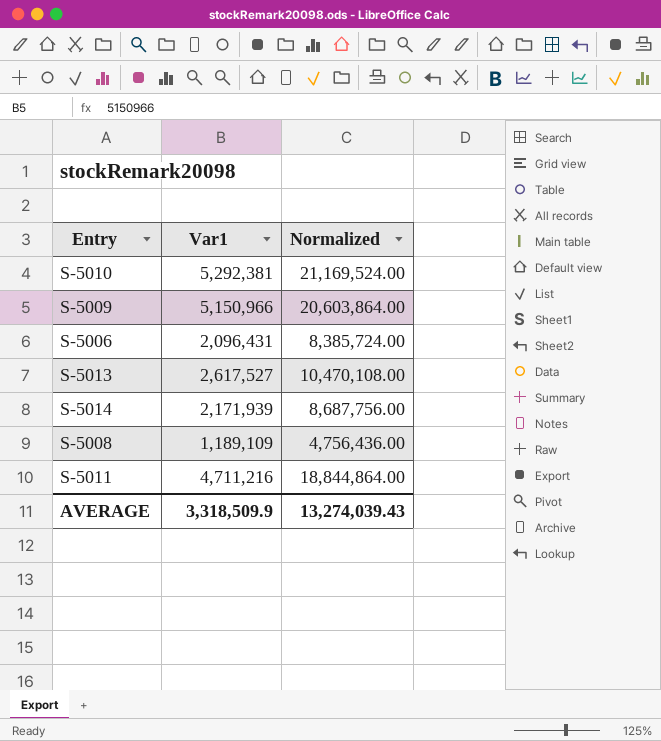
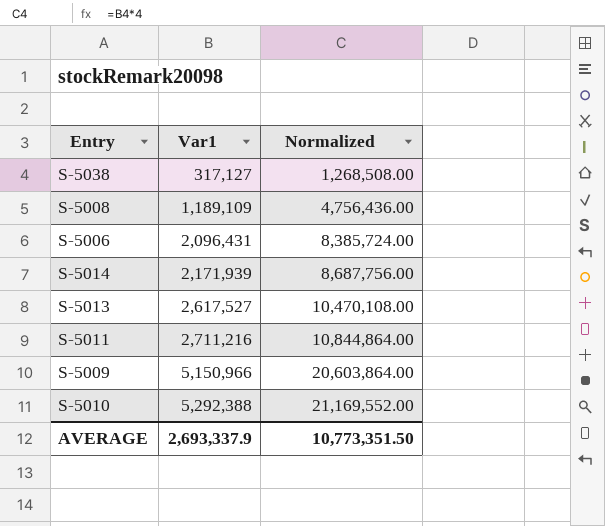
row order: none -> Var1 ascending
row S-5038: none -> 317,127 | 1,268,508.00
S-5011 | Var1: 4,711,216 -> 2,711,216
S-5011 | Normalized: 18,844,864.00 -> 10,844,864.00
S-5010 | Var1: 5,292,381 -> 5,292,388
S-5010 | Normalized: 21,169,524.00 -> 21,169,552.00
AVERAGE | Var1: 3,318,509.9 -> 2,693,337.9
AVERAGE | Normalized: 13,274,039.43 -> 10,773,351.50

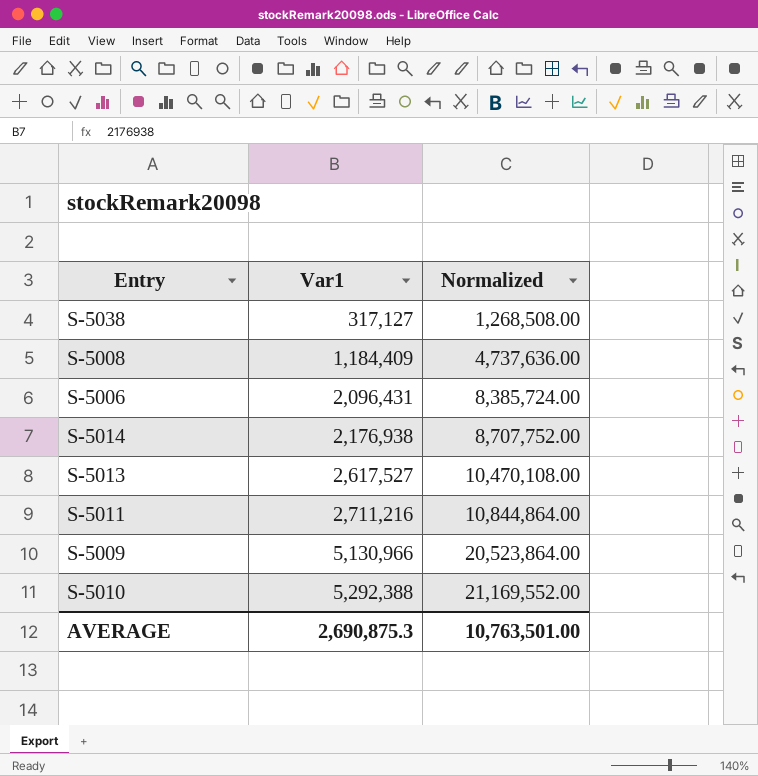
S-5008 | Var1: 1,189,109 -> 1,184,409
S-5008 | Normalized: 4,756,436.00 -> 4,737,636.00
S-5014 | Var1: 2,171,939 -> 2,176,938
S-5014 | Normalized: 8,687,756.00 -> 8,707,752.00
S-5009 | Var1: 5,150,966 -> 5,130,966
S-5009 | Normalized: 20,603,864.00 -> 20,523,864.00
AVERAGE | Var1: 2,693,337.9 -> 2,690,875.3
AVERAGE | Normalized: 10,773,351.50 -> 10,763,501.00

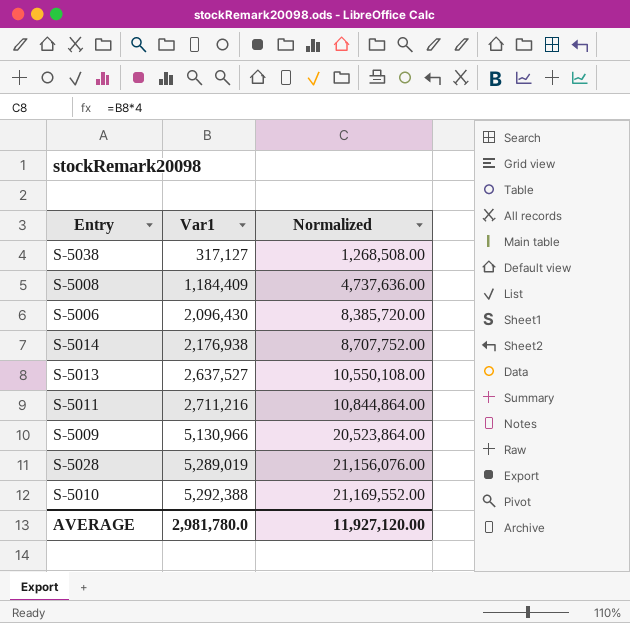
S-5006 | Var1: 2,096,431 -> 2,096,430
S-5006 | Normalized: 8,385,724.00 -> 8,385,720.00
S-5013 | Var1: 2,617,527 -> 2,637,527
S-5013 | Normalized: 10,470,108.00 -> 10,550,108.00
row S-5028: none -> 5,289,019 | 21,156,076.00
AVERAGE | Var1: 2,690,875.3 -> 2,981,780.0
AVERAGE | Normalized: 10,763,501.00 -> 11,927,120.00

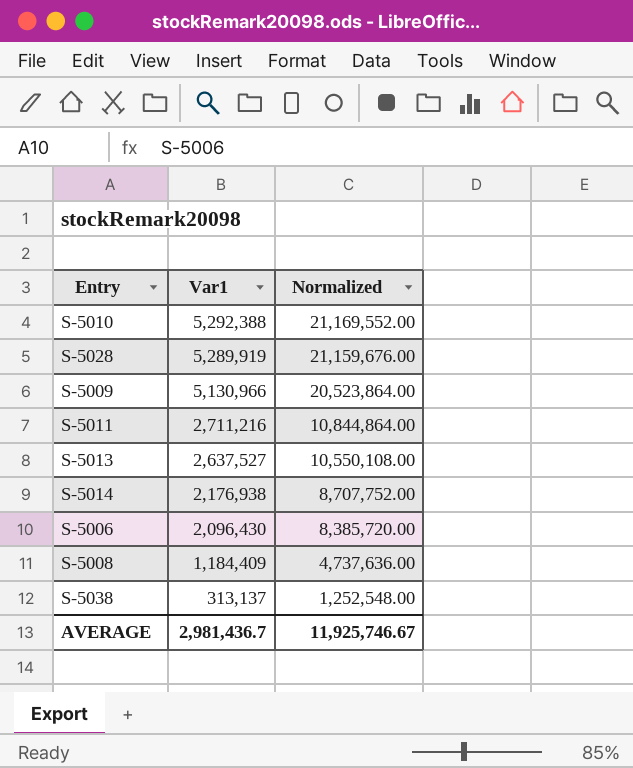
row order: Var1 ascending -> Var1 descending
S-5028 | Var1: 5,289,019 -> 5,289,919
S-5028 | Normalized: 21,156,076.00 -> 21,159,676.00
S-5038 | Var1: 317,127 -> 313,137
S-5038 | Normalized: 1,268,508.00 -> 1,252,548.00
AVERAGE | Var1: 2,981,780.0 -> 2,981,436.7
AVERAGE | Normalized: 11,927,120.00 -> 11,925,746.67

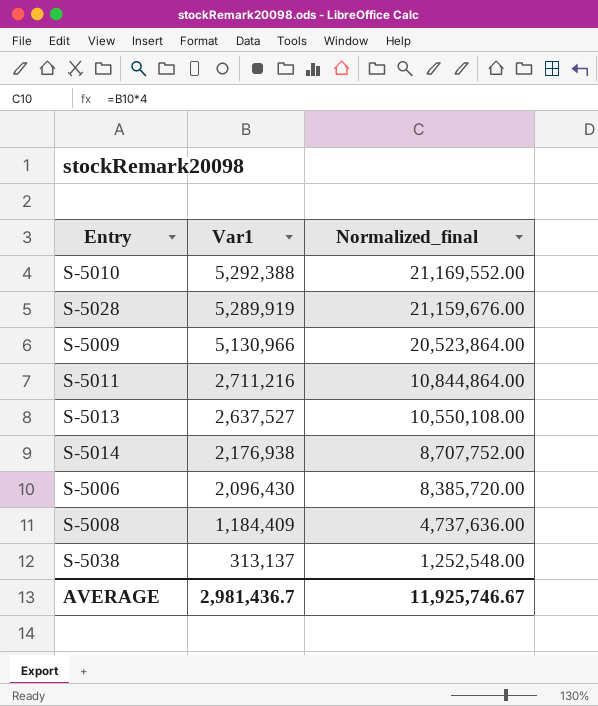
column name: Normalized -> Normalized_final

